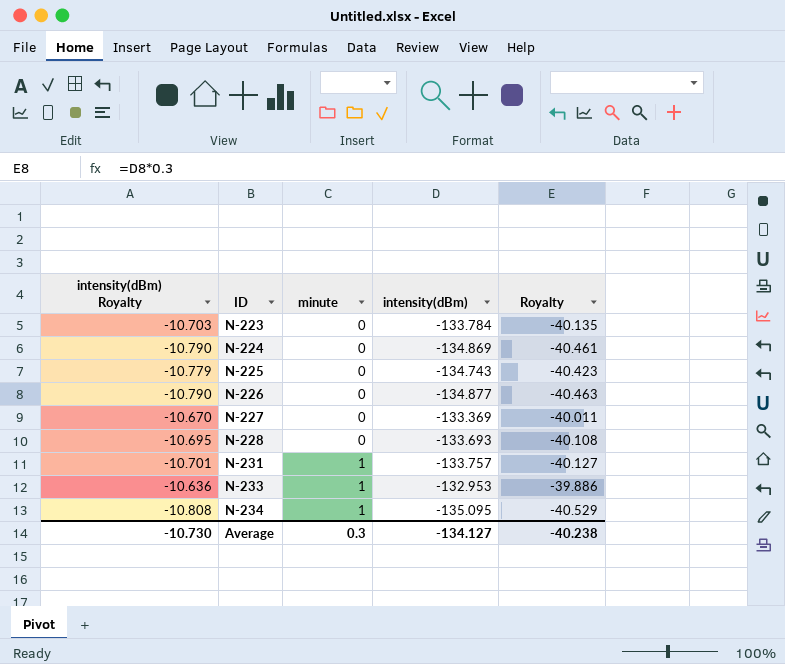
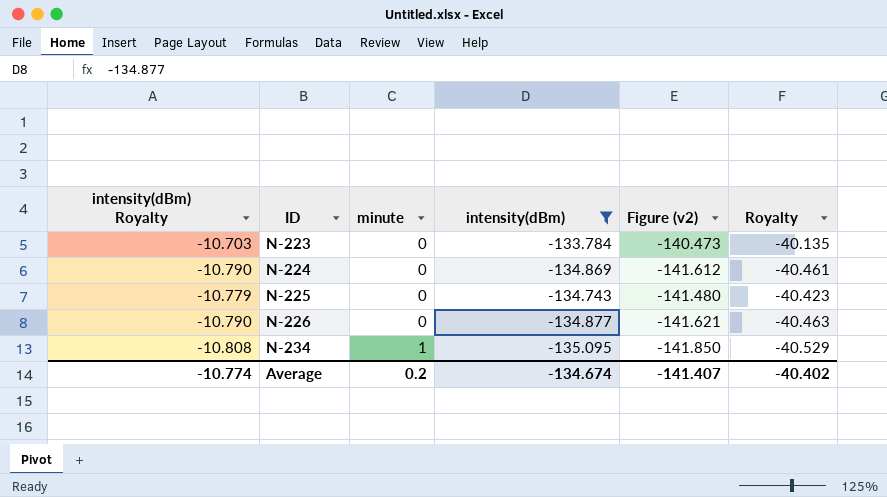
filter: none -> intensity(dBm) <= -133.784
column Figure (v2) | formula: none -> [intensity(dBm)] * 1.05
Average | intensity(dBm) Royalty: -10.730 -> -10.774
Average | minute: 0.3 -> 0.2
Average | intensity(dBm): -134.127 -> -134.674
Average | Royalty: -40.238 -> -40.402

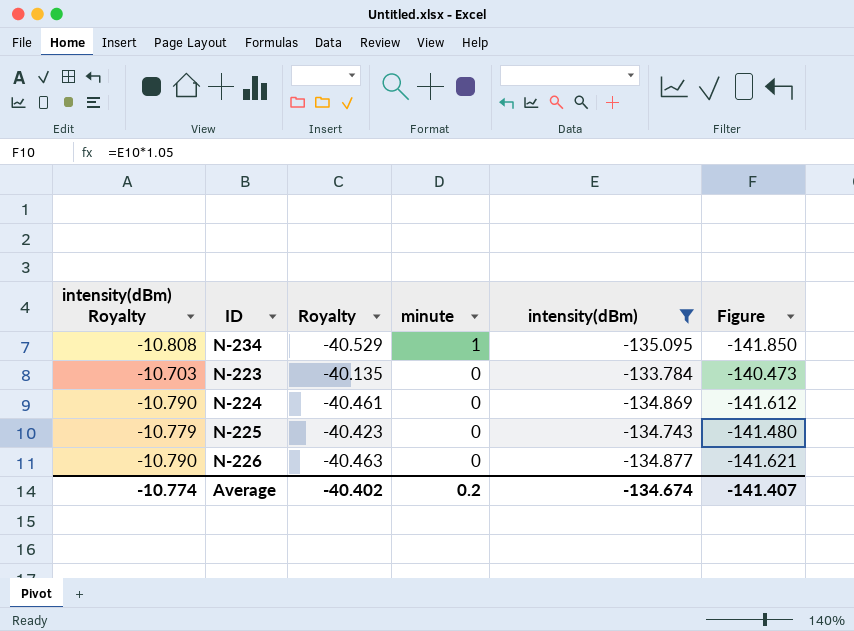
row order: ID ascending -> minute descending
column Royalty | position: 6 -> 3
column name: Figure (v2) -> Figure

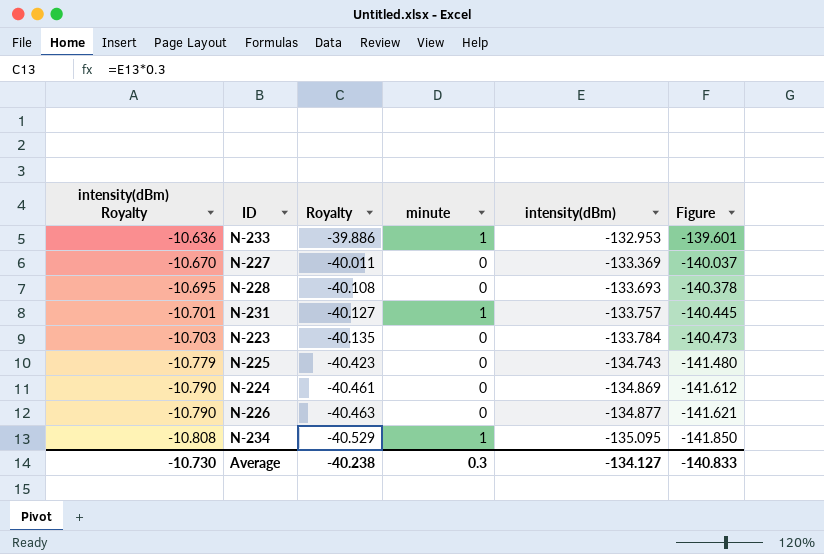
filter: intensity(dBm) <= -133.784 -> none
row order: minute descending -> intensity(dBm) Royalty descending
Average | intensity(dBm) Royalty: -10.774 -> -10.730
Average | Royalty: -40.402 -> -40.238
Average | minute: 0.2 -> 0.3
Average | intensity(dBm): -134.674 -> -134.127
Average | Figure: -141.407 -> -140.833

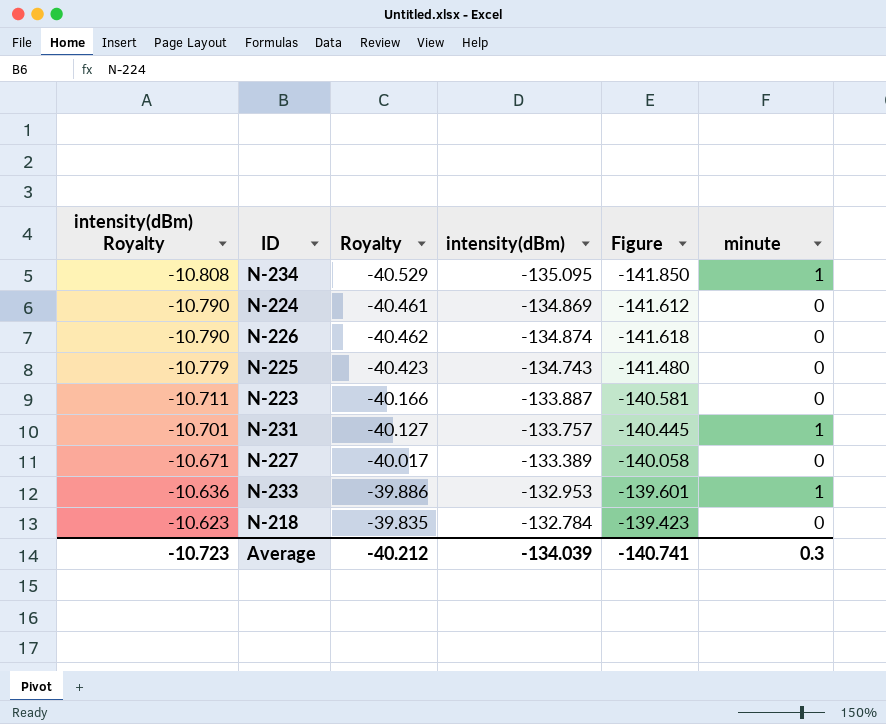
row order: intensity(dBm) Royalty descending -> intensity(dBm) Royalty ascending
column minute | position: 4 -> 6
row N-228: -10.695 | -40.108 | 0 | -133.693 | -140.378 -> none
N-226 | Royalty: -40.463 -> -40.462
N-226 | intensity(dBm): -134.877 -> -134.874
N-226 | Figure: -141.621 -> -141.618
N-223 | intensity(dBm) Royalty: -10.703 -> -10.711
N-223 | Royalty: -40.135 -> -40.166
N-223 | intensity(dBm): -133.784 -> -133.887
N-223 | Figure: -140.473 -> -140.581
N-227 | intensity(dBm) Royalty: -10.670 -> -10.671
N-227 | Royalty: -40.011 -> -40.017
N-227 | intensity(dBm): -133.369 -> -133.389
N-227 | Figure: -140.037 -> -140.058
row N-218: none -> -10.623 | -39.835 | -132.784 | -139.423 | 0
Average | intensity(dBm) Royalty: -10.730 -> -10.723
Average | Royalty: -40.238 -> -40.212
Average | intensity(dBm): -134.127 -> -134.039
Average | Figure: -140.833 -> -140.741

